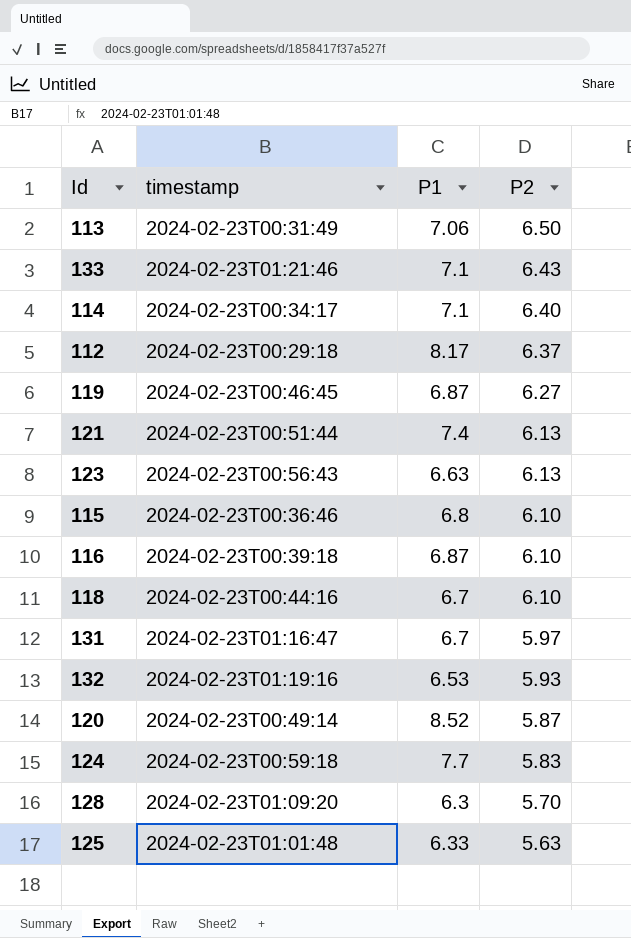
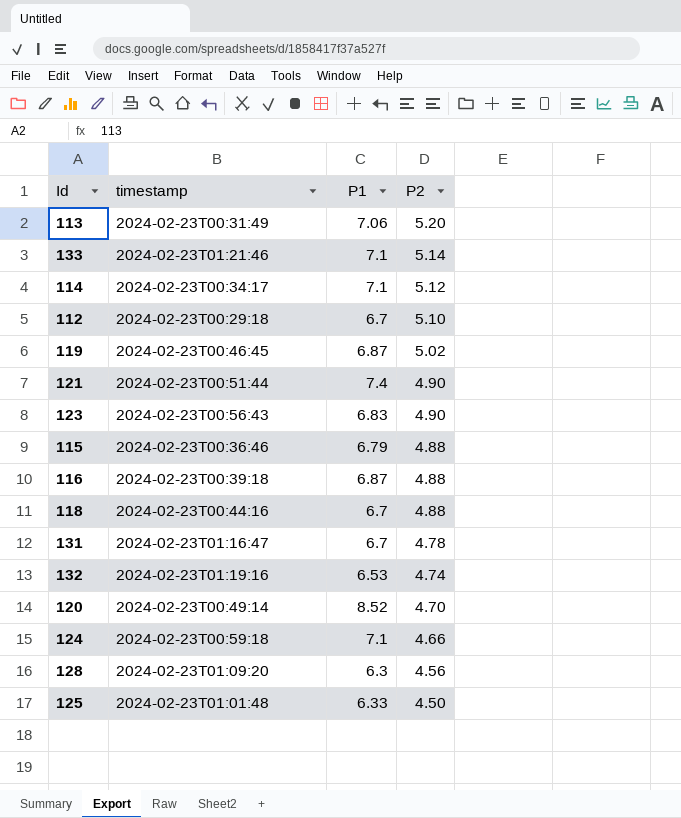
113 | P2: 6.50 -> 5.20
133 | P2: 6.43 -> 5.14
114 | P2: 6.40 -> 5.12
112 | P1: 8.17 -> 6.7
112 | P2: 6.37 -> 5.10
119 | P2: 6.27 -> 5.02
121 | P2: 6.13 -> 4.90
123 | P1: 6.63 -> 6.83
123 | P2: 6.13 -> 4.90
115 | P1: 6.8 -> 6.79
115 | P2: 6.10 -> 4.88
116 | P2: 6.10 -> 4.88
118 | P2: 6.10 -> 4.88
131 | P2: 5.97 -> 4.78
132 | P2: 5.93 -> 4.74
120 | P2: 5.87 -> 4.70
124 | P1: 7.7 -> 7.1
124 | P2: 5.83 -> 4.66
128 | P2: 5.70 -> 4.56
125 | P2: 5.63 -> 4.50

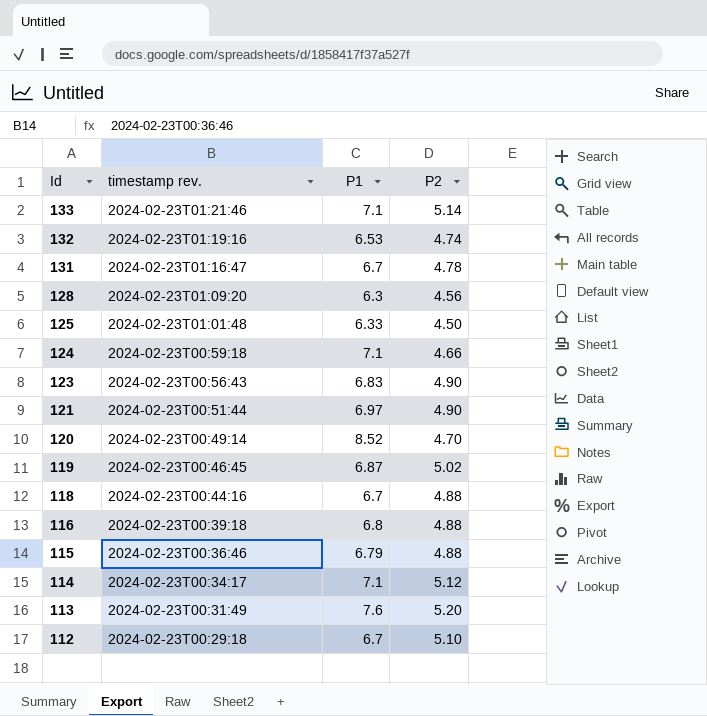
row order: P2 descending -> Id descending
column name: timestamp -> timestamp rev.
121 | P1: 7.4 -> 6.97
116 | P1: 6.87 -> 6.8
113 | P1: 7.06 -> 7.6

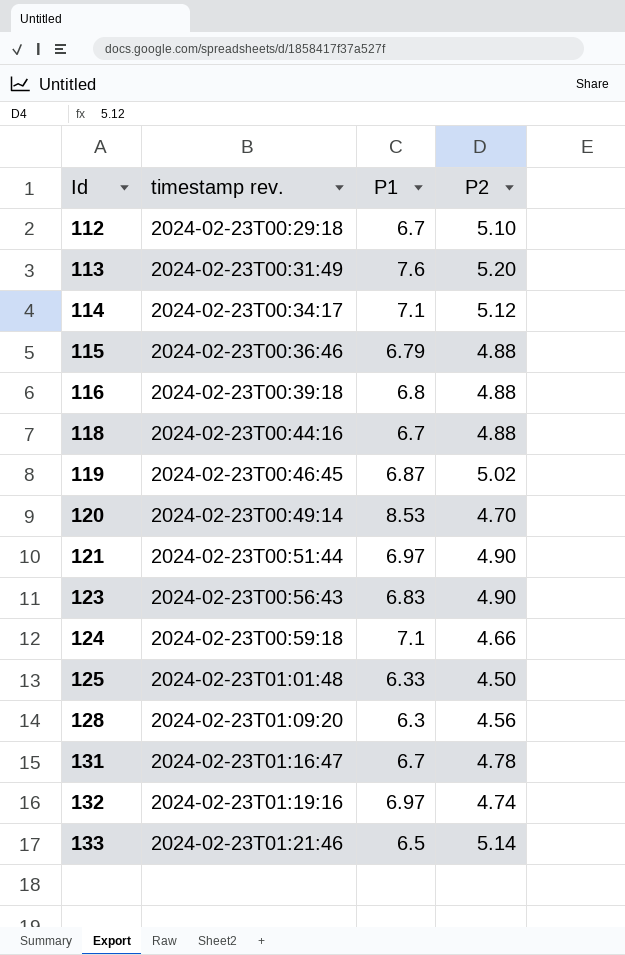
row order: Id descending -> Id ascending
120 | P1: 8.52 -> 8.53
132 | P1: 6.53 -> 6.97
133 | P1: 7.1 -> 6.5

